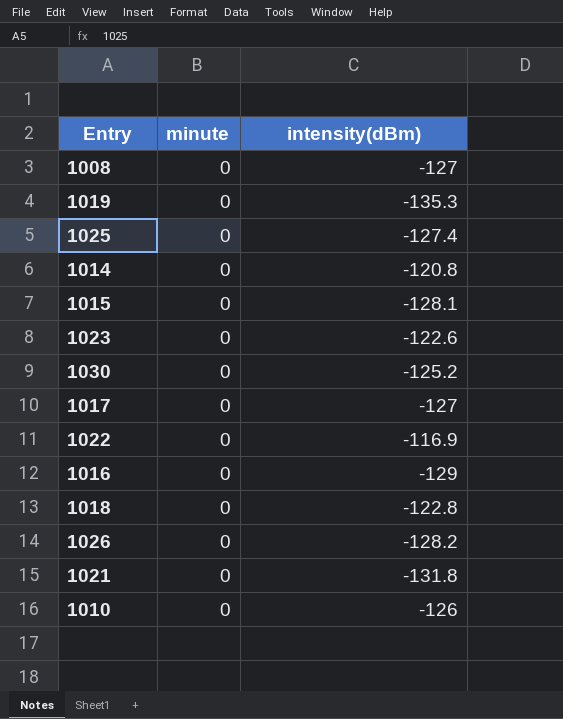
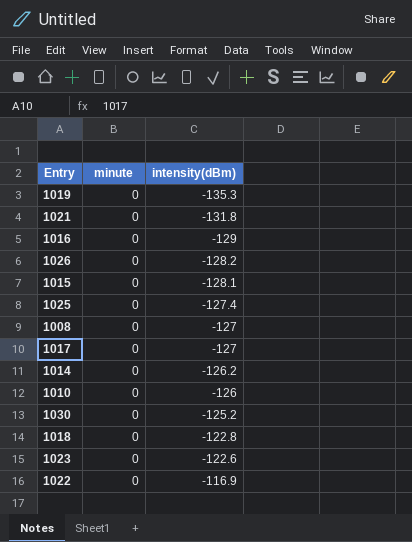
row order: none -> intensity(dBm) ascending
1014 | intensity(dBm): -120.8 -> -126.2

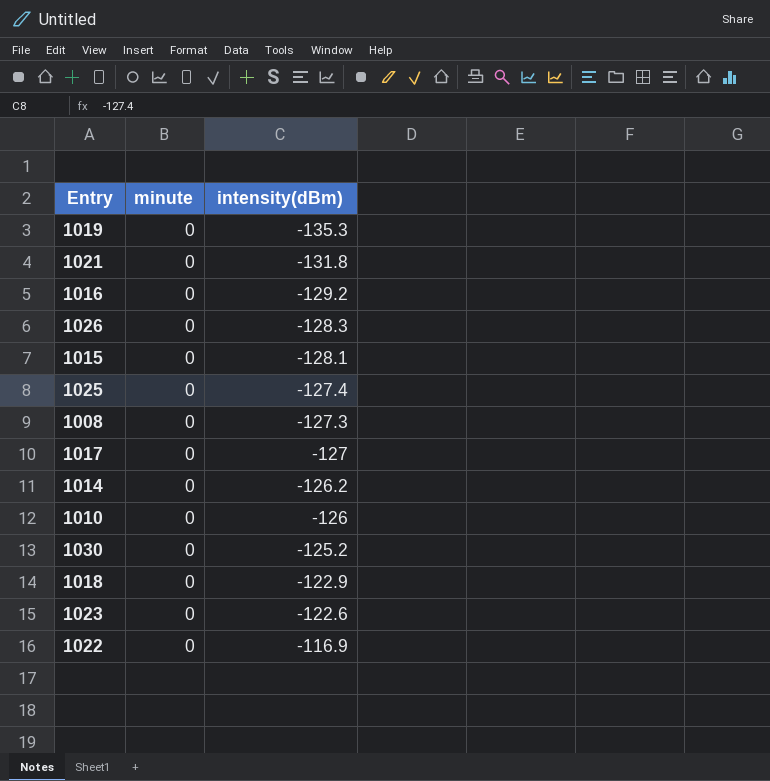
1016 | intensity(dBm): -129 -> -129.2
1026 | intensity(dBm): -128.2 -> -128.3
1008 | intensity(dBm): -127 -> -127.3
1018 | intensity(dBm): -122.8 -> -122.9

